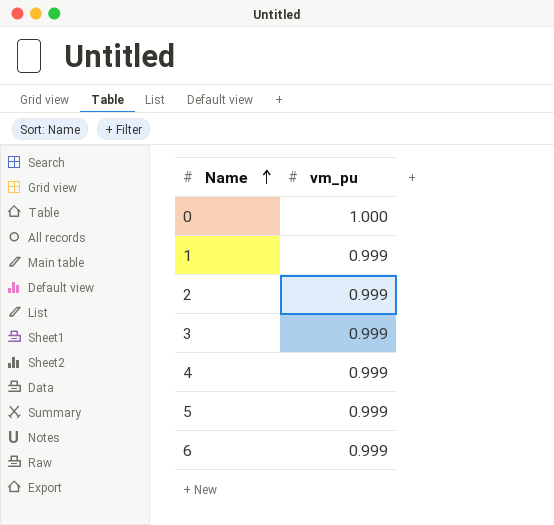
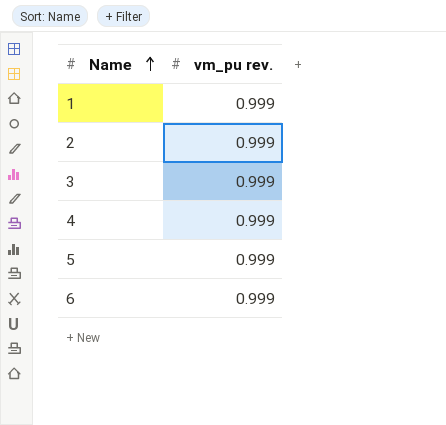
column name: vm_pu -> vm_pu rev.
row 0: 1.000 -> none

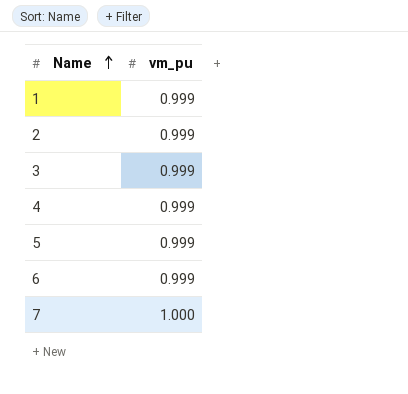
column name: vm_pu rev. -> vm_pu
row 7: none -> 1.000

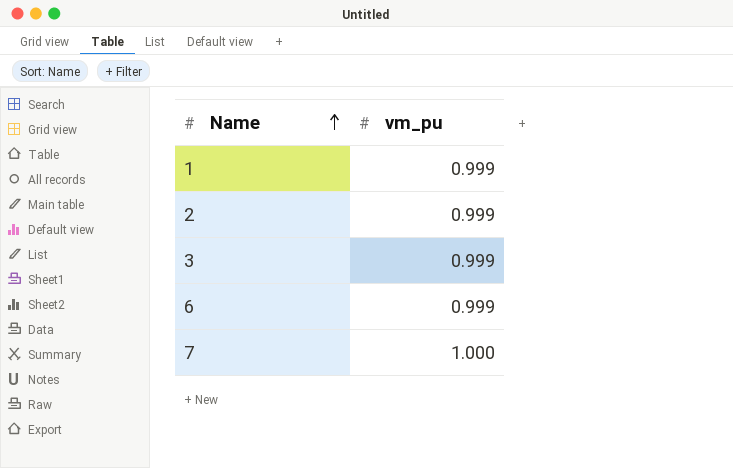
row 4: 0.999 -> none
row 5: 0.999 -> none

